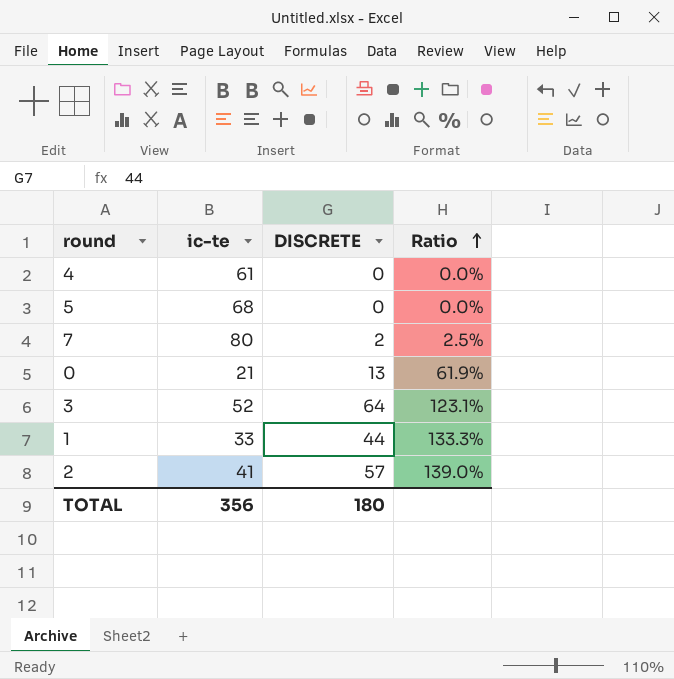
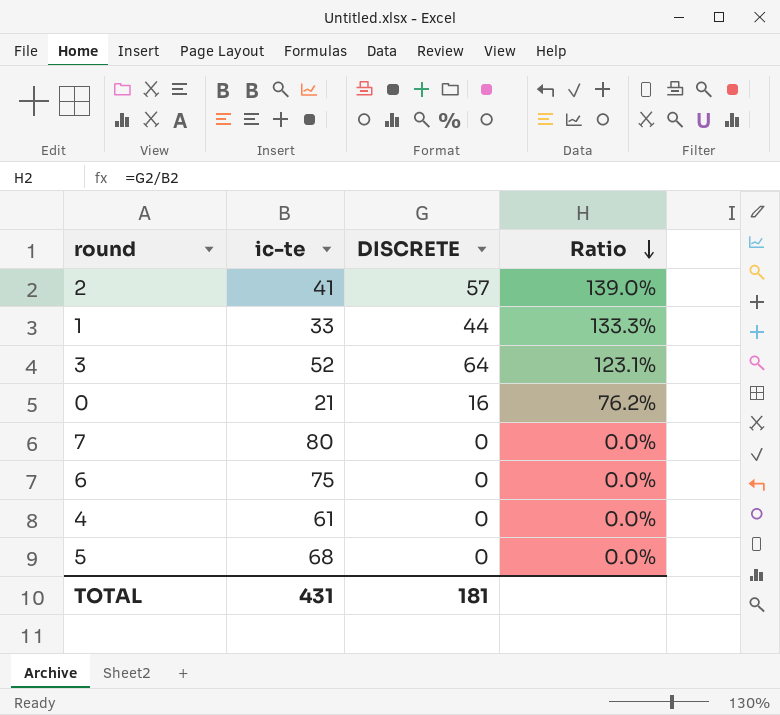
row order: Ratio ascending -> Ratio descending
0 | DISCRETE: 13 -> 16
0 | Ratio: 61.9% -> 76.2%
7 | DISCRETE: 2 -> 0
7 | Ratio: 2.5% -> 0.0%
row 6: none -> 75 | 0 | 0.0%
TOTAL | ic-te: 356 -> 431
TOTAL | DISCRETE: 180 -> 181

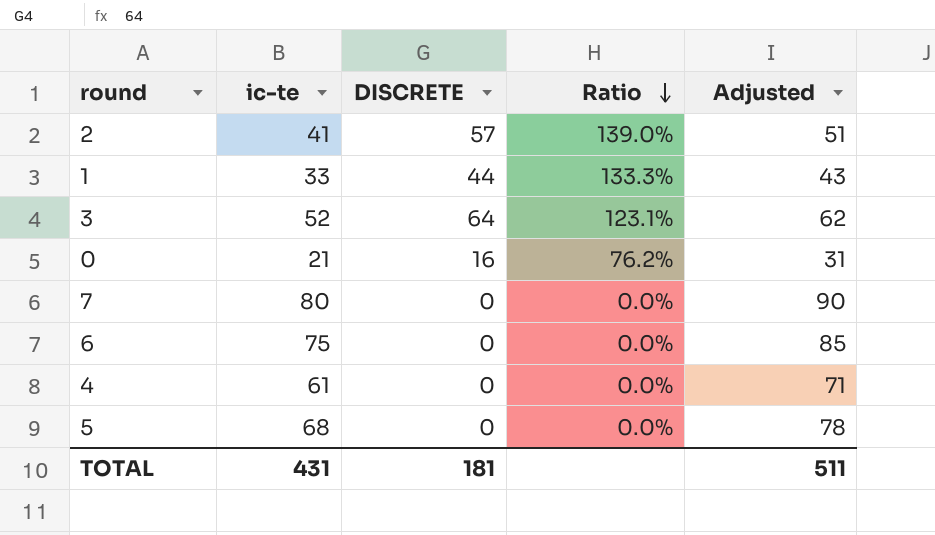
column Adjusted | formula: none -> [ic-te] + 10

